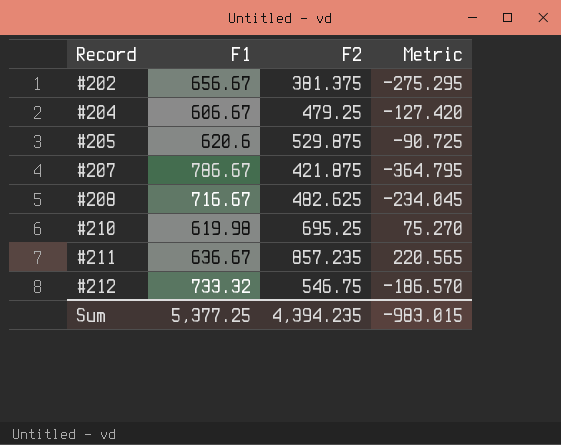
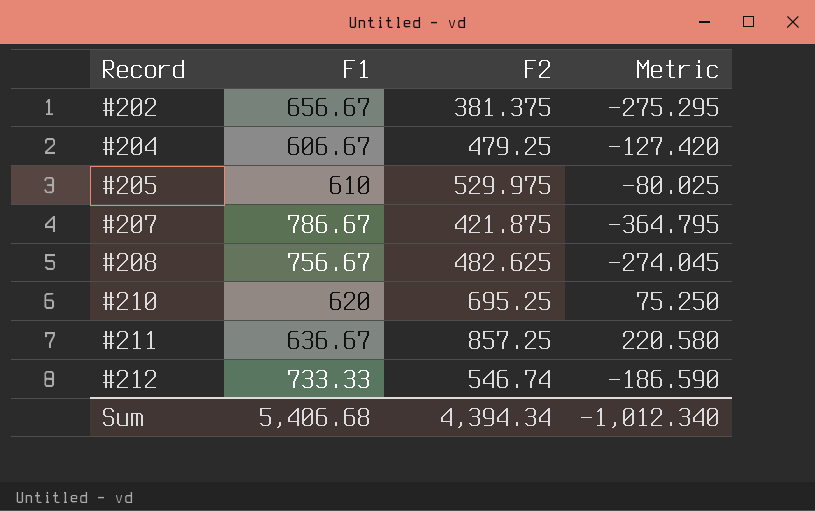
#205 | F1: 620.6 -> 610
#205 | F2: 529.875 -> 529.975
#205 | Metric: -90.725 -> -80.025
#208 | F1: 716.67 -> 756.67
#208 | Metric: -234.045 -> -274.045
#210 | F1: 619.98 -> 620
#210 | Metric: 75.270 -> 75.250
#211 | F2: 857.235 -> 857.25
#211 | Metric: 220.565 -> 220.580
#212 | F1: 733.32 -> 733.33
#212 | F2: 546.75 -> 546.74
#212 | Metric: -186.570 -> -186.590
Sum | F1: 5,377.25 -> 5,406.68
Sum | F2: 4,394.235 -> 4,394.34
Sum | Metric: -983.015 -> -1,012.340

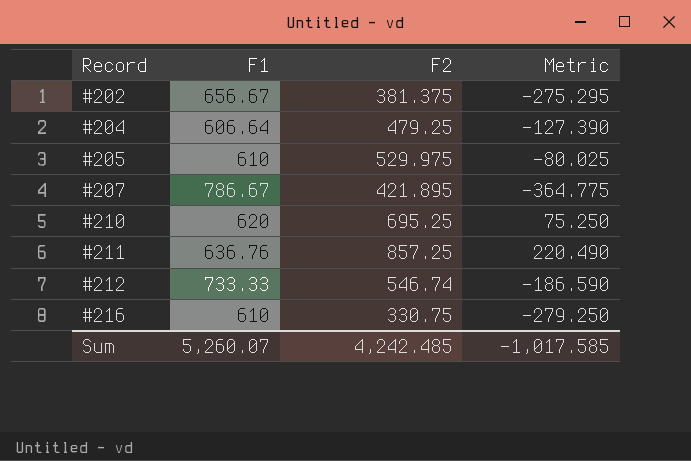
row #208: 756.67 | 482.625 | -274.045 -> none
#204 | F1: 606.67 -> 606.64
#204 | Metric: -127.420 -> -127.390
#207 | F2: 421.875 -> 421.895
#207 | Metric: -364.795 -> -364.775
#211 | F1: 636.67 -> 636.76
#211 | Metric: 220.580 -> 220.490
row #216: none -> 610 | 330.75 | -279.250
Sum | F1: 5,406.68 -> 5,260.07
Sum | F2: 4,394.34 -> 4,242.485
Sum | Metric: -1,012.340 -> -1,017.585

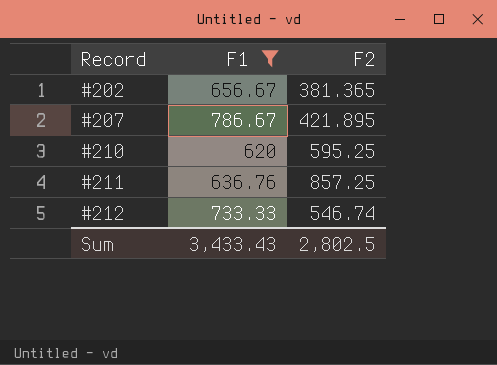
filter: none -> F1 >= 620
column Metric | formula: [F2] - [F1] -> none
#202 | F2: 381.375 -> 381.365
#210 | F2: 695.25 -> 595.25
Sum | F1: 5,260.07 -> 3,433.43
Sum | F2: 4,242.485 -> 2,802.5

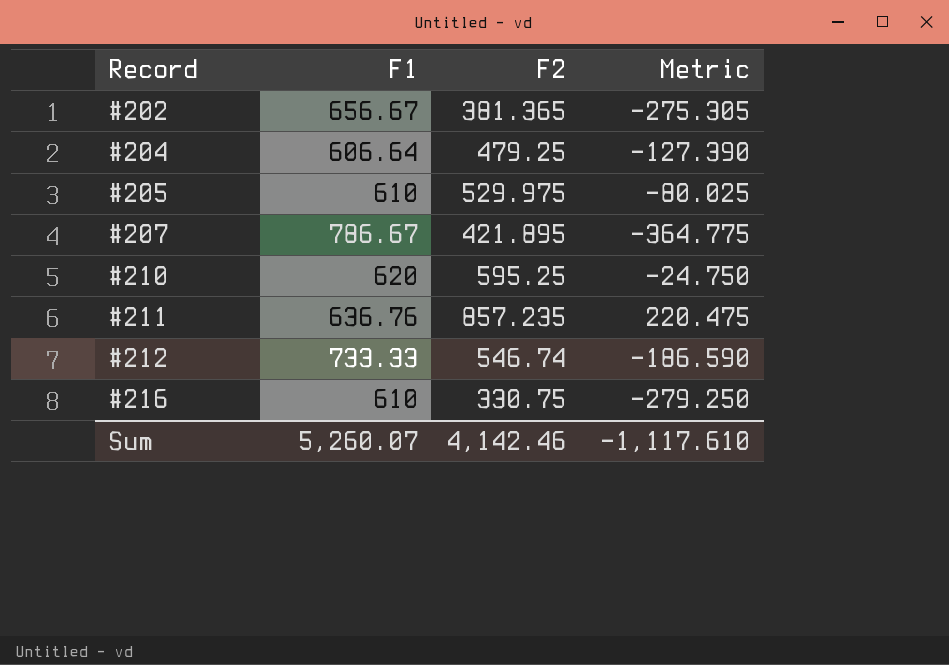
filter: F1 >= 620 -> none
column Metric | formula: none -> [F2] - [F1]
#211 | F2: 857.25 -> 857.235
Sum | F1: 3,433.43 -> 5,260.07
Sum | F2: 2,802.5 -> 4,142.46

